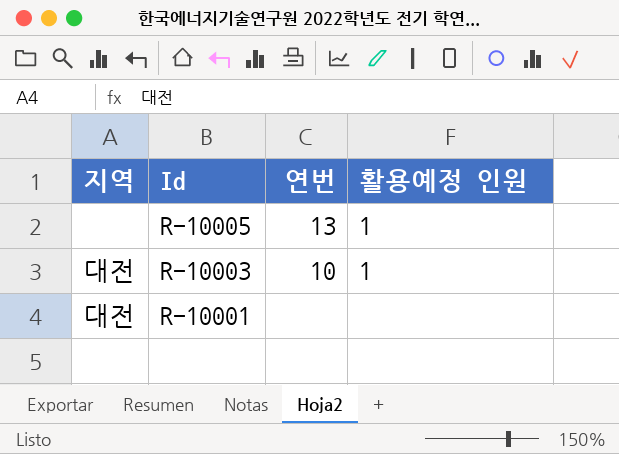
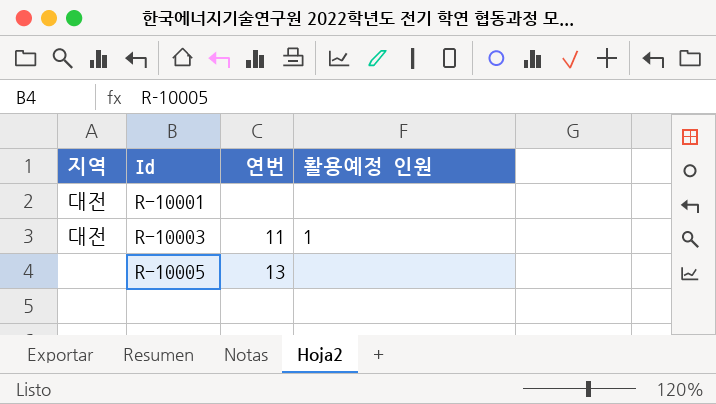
row order: Id descending -> Id ascending
R-10003 | 연번: 10 -> 11
R-10005 | 활용예정 인원: 1 -> none

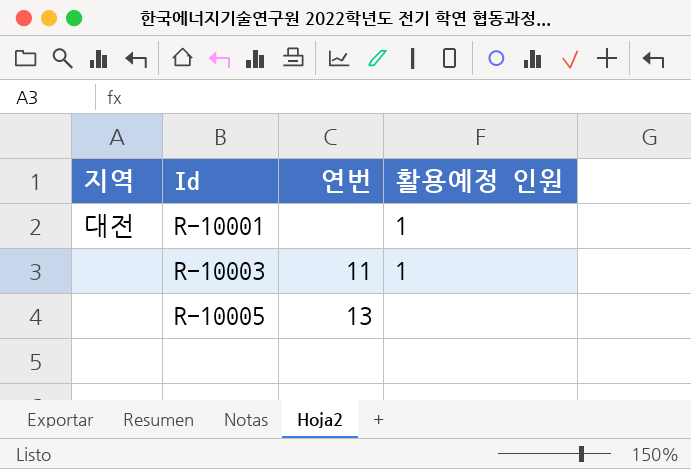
R-10001 | 활용예정 인원: none -> 1
R-10003 | 지역: 대전 -> none

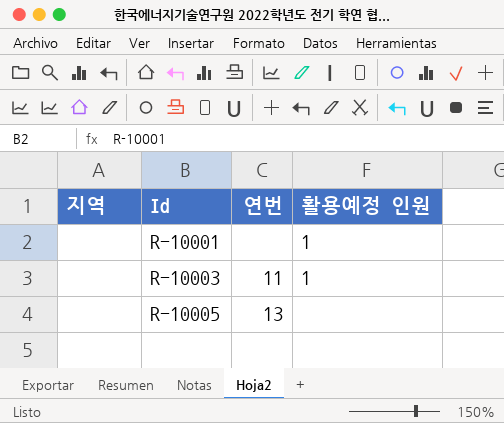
R-10001 | 지역: 대전 -> none

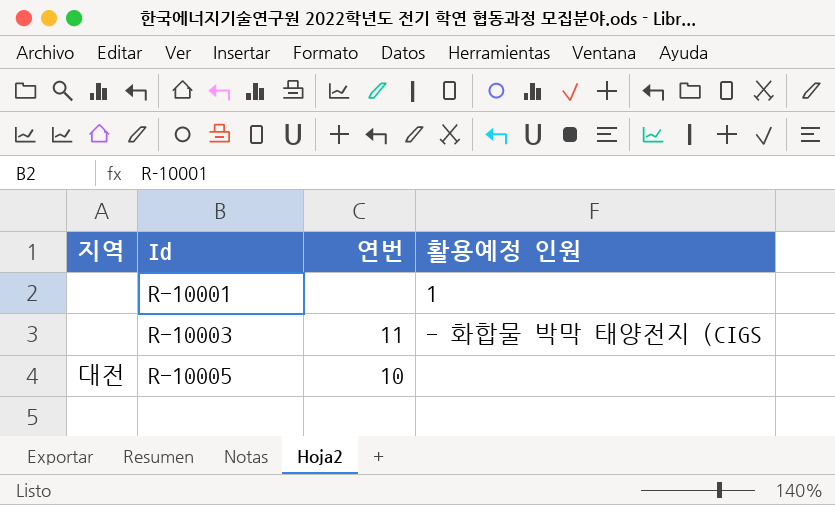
R-10003 | 활용예정 인원: 1 -> - 화합물 박막 태양전지 (CIGS
R-10005 | 지역: none -> 대전
R-10005 | 연번: 13 -> 10

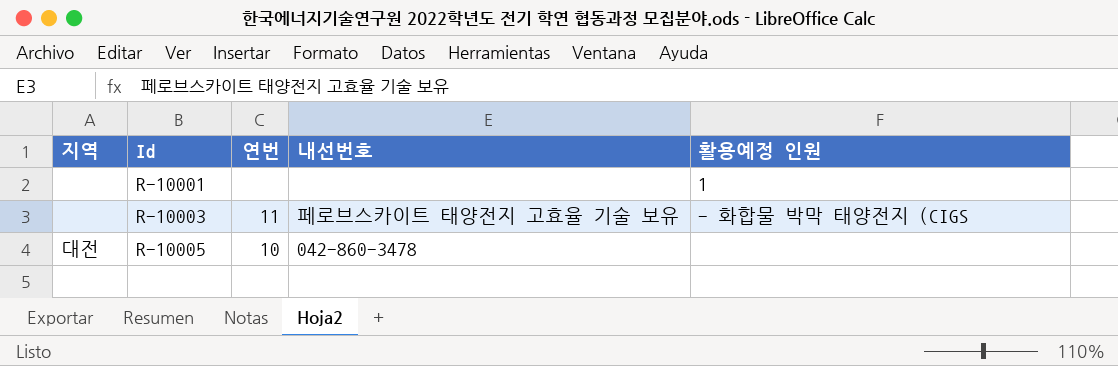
column 내선번호 | position: none -> 4

